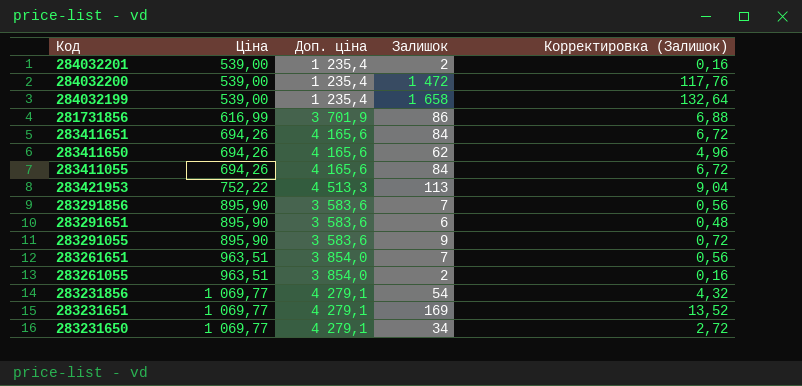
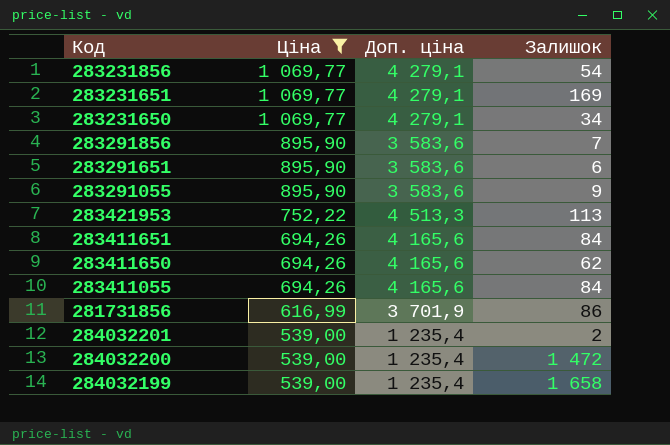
filter: none -> Ціна != 963,51
row order: Ціна ascending -> Ціна descending
column Корректировка (Залишок) | formula: [Залишок] * 0,08 -> none

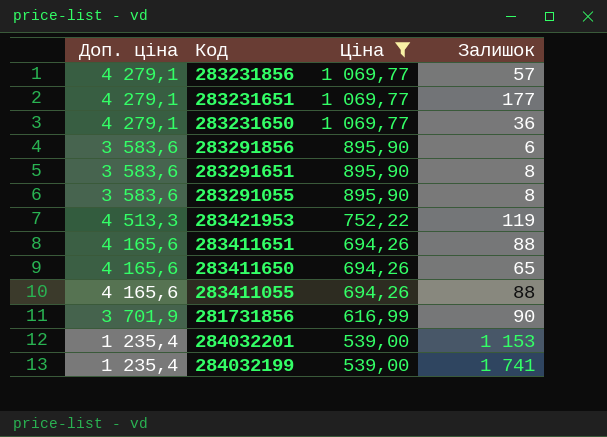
column Доп. ціна | position: 3 -> 1
row 284032200: 539,00 | 1 235,4 | 1 472 -> none
283231856 | Залишок: 54 -> 57
283231651 | Залишок: 169 -> 177
283231650 | Залишок: 34 -> 36
283291856 | Залишок: 7 -> 6
283291651 | Залишок: 6 -> 8
283291055 | Залишок: 9 -> 8
283421953 | Залишок: 113 -> 119
283411651 | Залишок: 84 -> 88
283411650 | Залишок: 62 -> 65
283411055 | Залишок: 84 -> 88
281731856 | Залишок: 86 -> 90
284032201 | Залишок: 2 -> 1 153
284032199 | Залишок: 1 658 -> 1 741

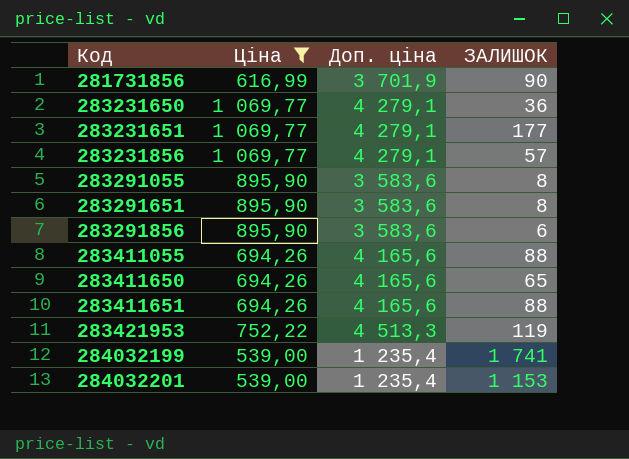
row order: Ціна descending -> Код ascending
column Доп. ціна | position: 1 -> 3
column name: Залишок -> ЗАЛИШОК

